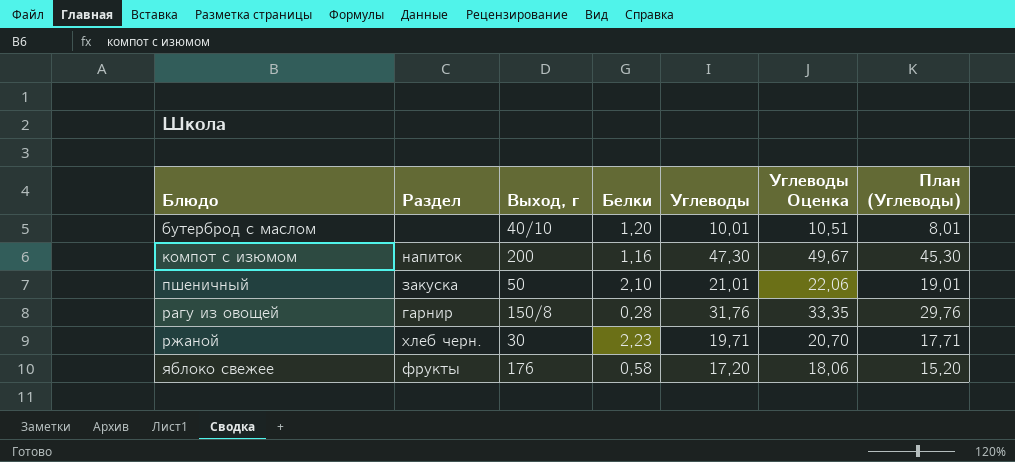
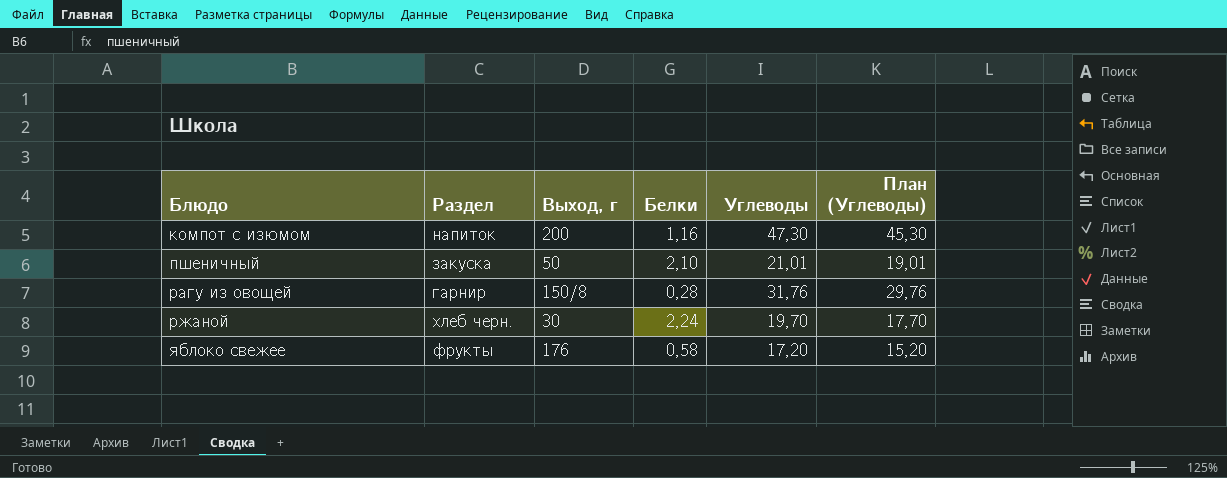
column Углеводы Оценка | formula: [Углеводы] * 1,05 -> none
row бутерброд с маслом: none | 40/10 | 1,20 | 10,01 | 10,51 | 8,01 -> none
ржаной | Белки: 2,23 -> 2,24
ржаной | Углеводы: 19,71 -> 19,70
ржаной | План (Углеводы): 17,71 -> 17,70

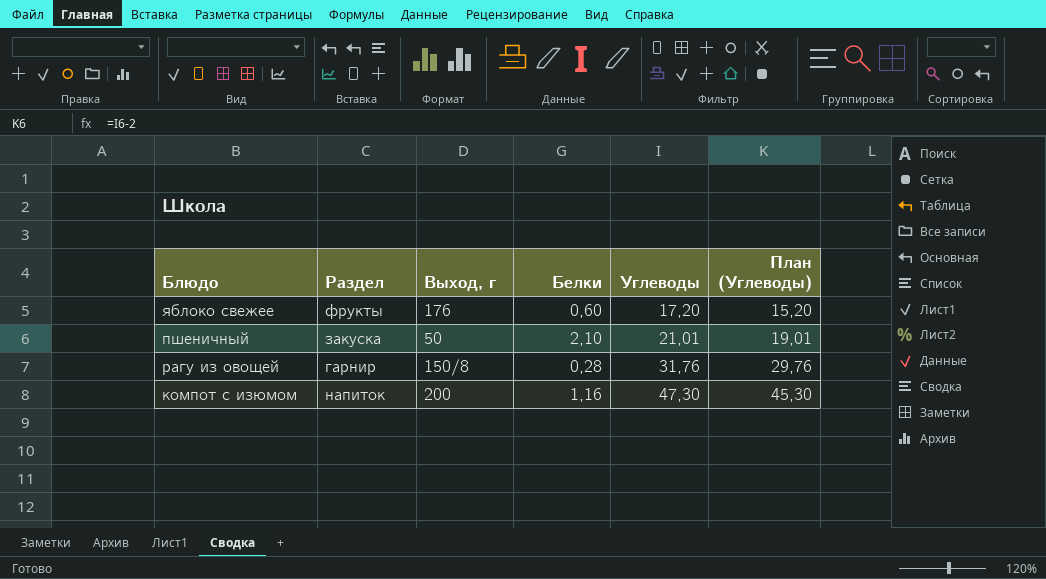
row order: Блюдо ascending -> Углеводы ascending
row ржаной: хлеб черн. | 30 | 2,24 | 19,70 | 17,70 -> none
яблоко свежее | Белки: 0,58 -> 0,60

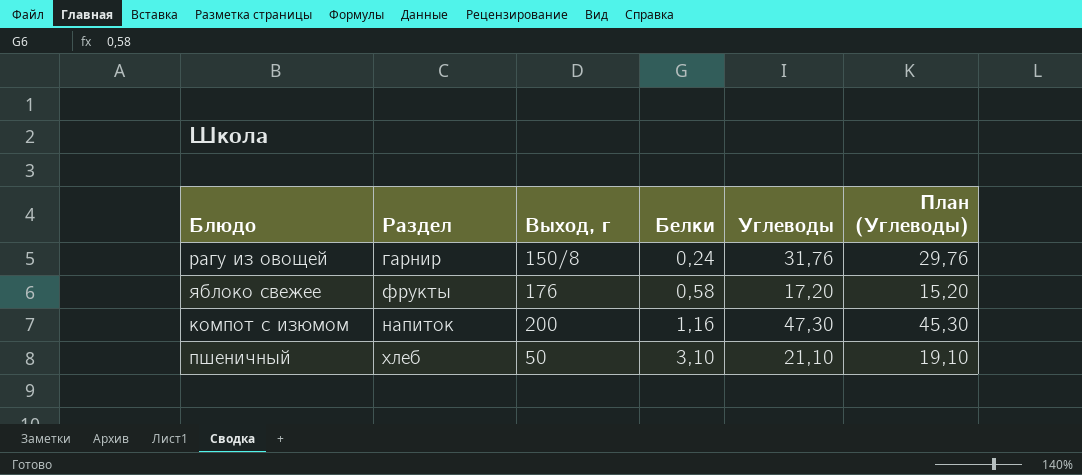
row order: Углеводы ascending -> Белки ascending
рагу из овощей | Белки: 0,28 -> 0,24
яблоко свежее | Белки: 0,60 -> 0,58
пшеничный | Раздел: закуска -> хлеб
пшеничный | Белки: 2,10 -> 3,10
пшеничный | Углеводы: 21,01 -> 21,10
пшеничный | План (Углеводы): 19,01 -> 19,10

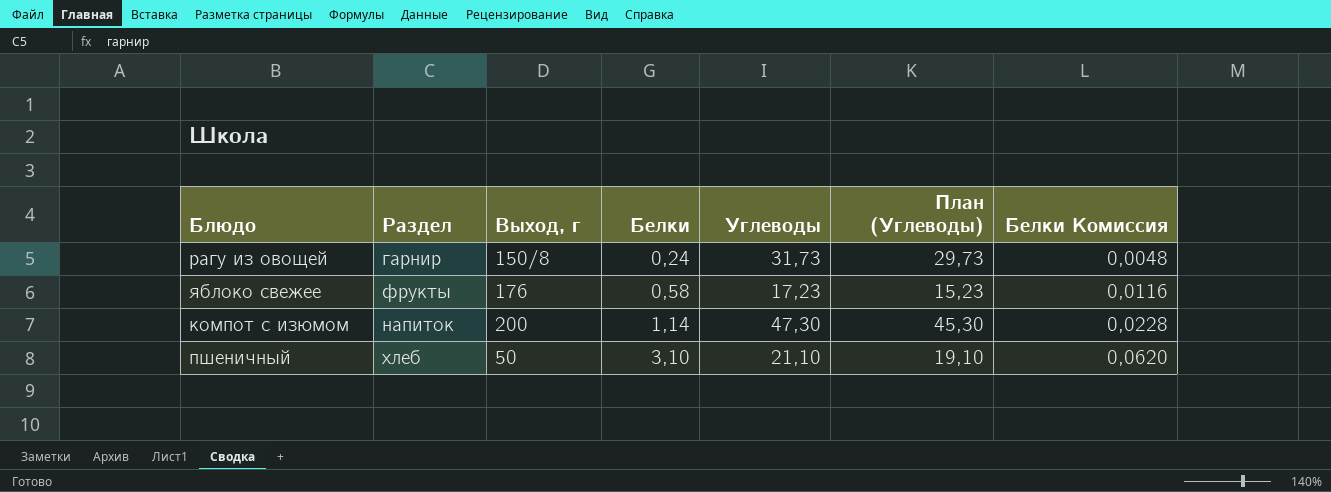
column Белки Комиссия | formula: none -> [Белки] * 0,02
рагу из овощей | Углеводы: 31,76 -> 31,73
рагу из овощей | План (Углеводы): 29,76 -> 29,73
яблоко свежее | Углеводы: 17,20 -> 17,23
яблоко свежее | План (Углеводы): 15,20 -> 15,23
компот с изюмом | Белки: 1,16 -> 1,14

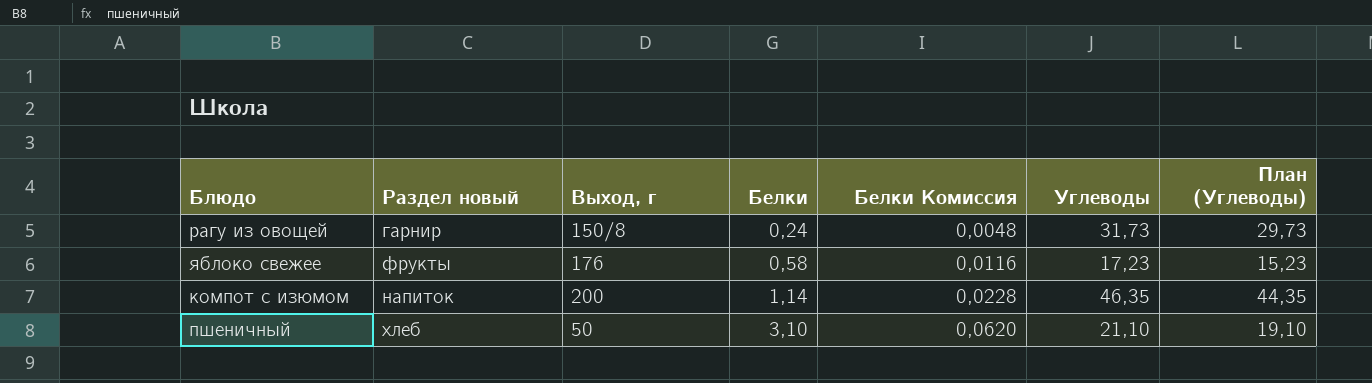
column name: Раздел -> Раздел новый
column Белки Комиссия | position: 7 -> 5
компот с изюмом | Углеводы: 47,30 -> 46,35
компот с изюмом | План (Углеводы): 45,30 -> 44,35

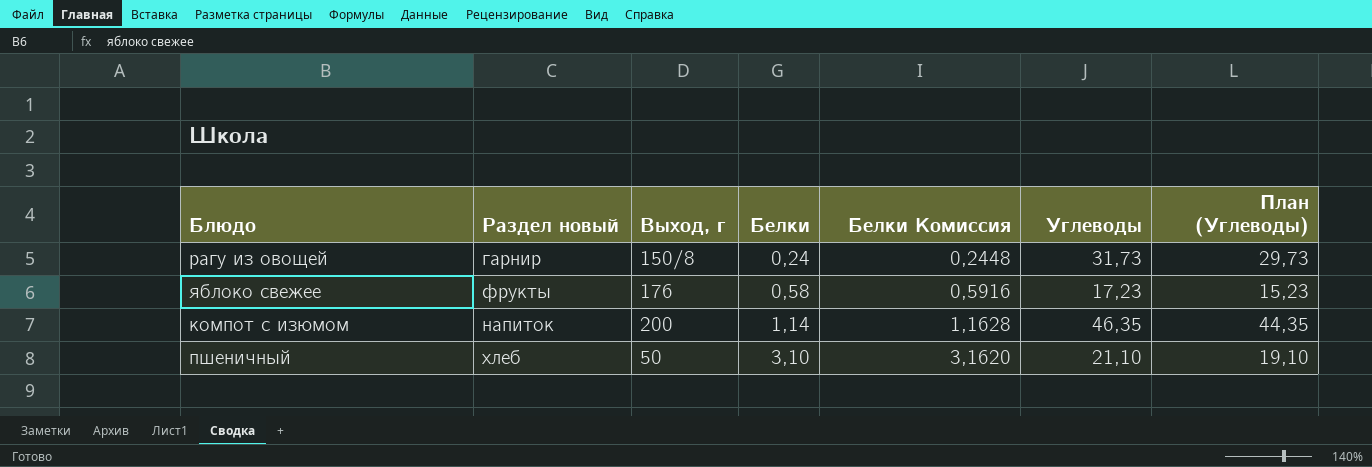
column Белки Комиссия | formula: [Белки] * 0,02 -> [Белки] * 1,02

